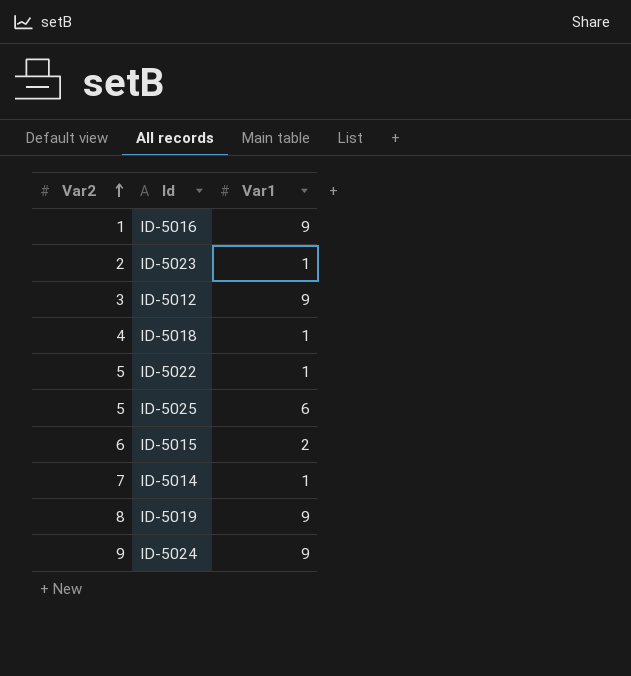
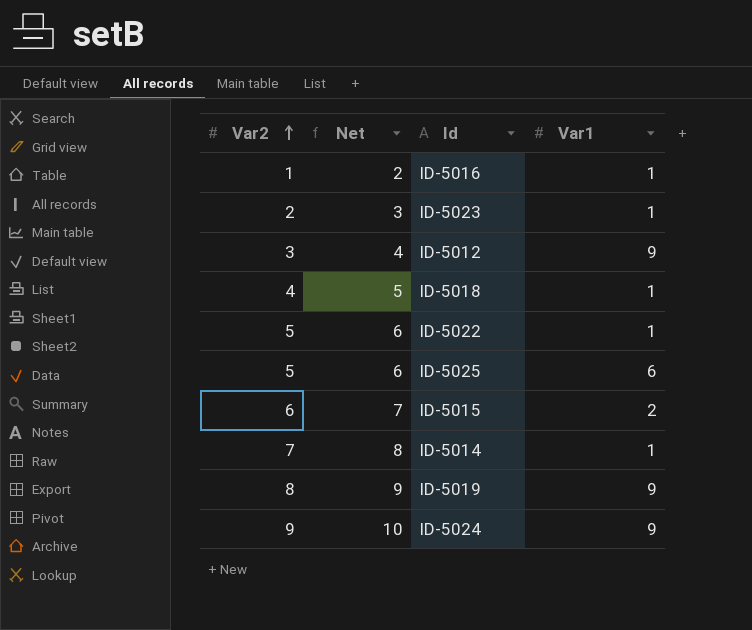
column Net | formula: none -> [Var2] + 1
ID-5016 | Var1: 9 -> 1

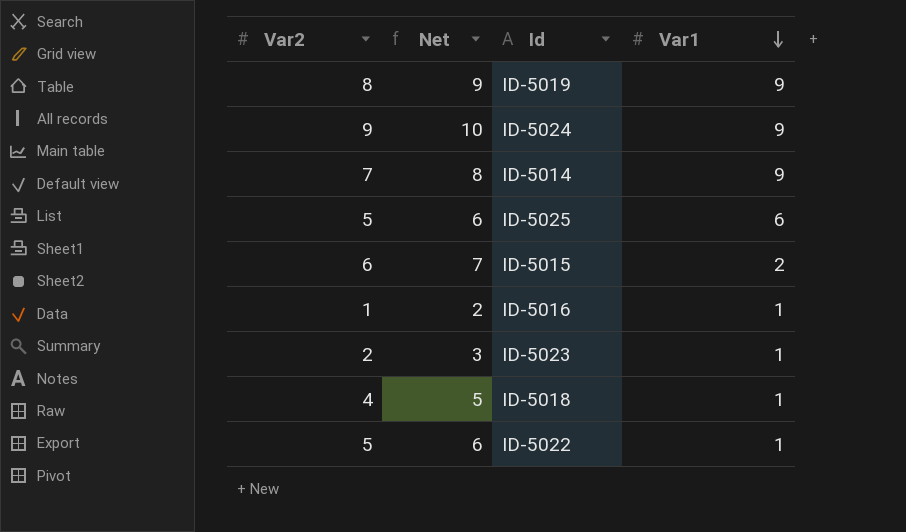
row order: Var2 ascending -> Var1 descending
row ID-5012: 3 | 4 | 9 -> none
ID-5014 | Var1: 1 -> 9

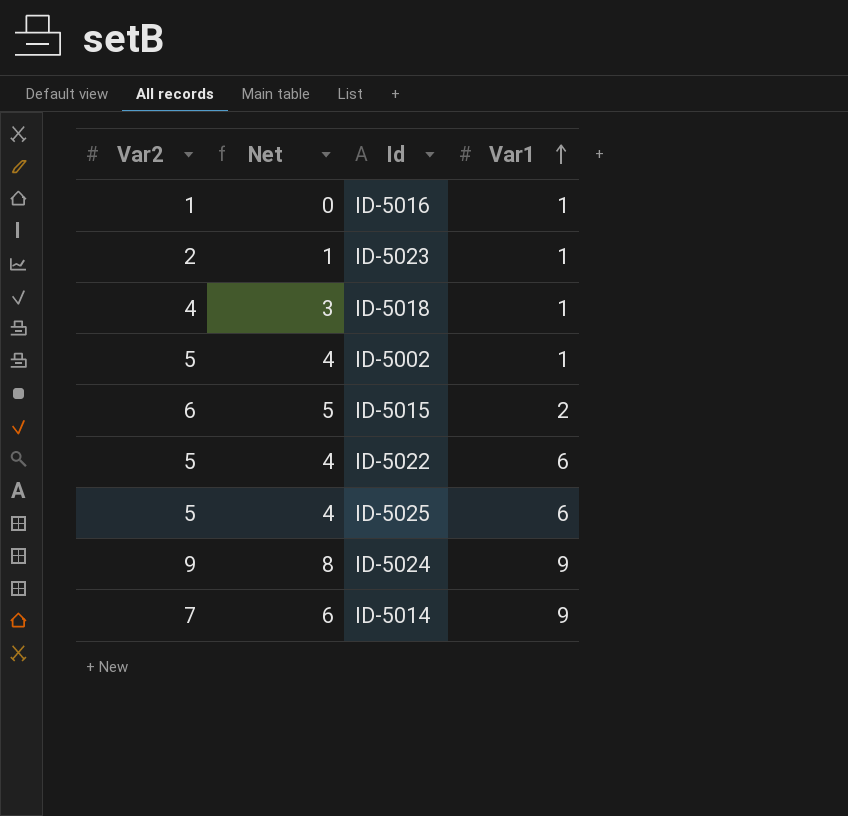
row order: Var1 descending -> Var1 ascending
column Net | formula: [Var2] + 1 -> [Var2] - 1
row ID-5019: 8 | 9 | 9 -> none
row ID-5002: none -> 5 | 4 | 1
ID-5022 | Var1: 1 -> 6

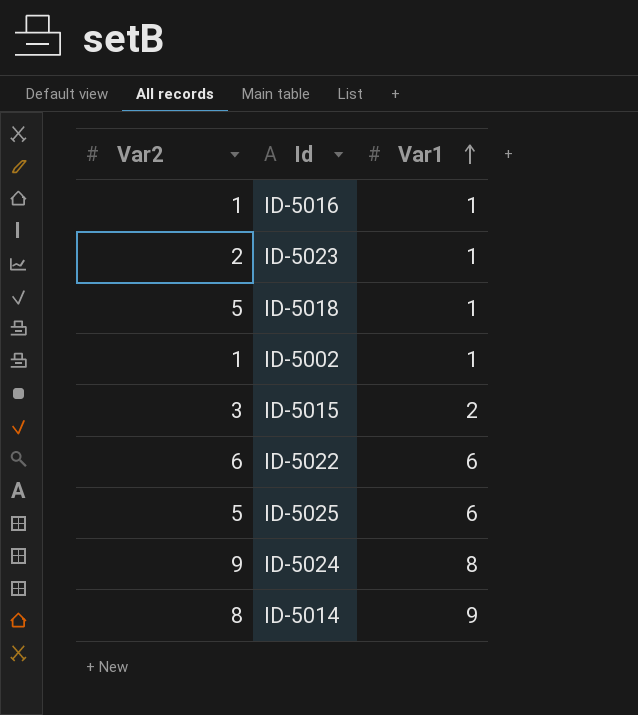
column Net | formula: [Var2] - 1 -> none
ID-5018 | Var2: 4 -> 5
ID-5002 | Var2: 5 -> 1
ID-5015 | Var2: 6 -> 3
ID-5022 | Var2: 5 -> 6
ID-5024 | Var1: 9 -> 8
ID-5014 | Var2: 7 -> 8

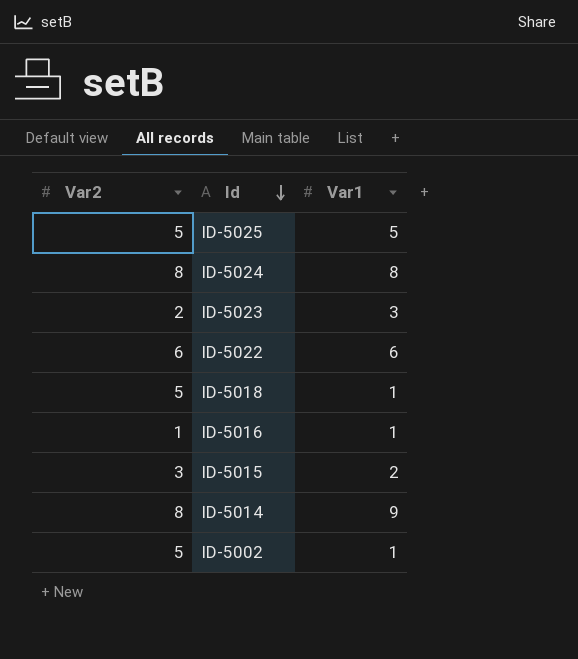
row order: Var1 ascending -> Id descending
ID-5025 | Var1: 6 -> 5
ID-5024 | Var2: 9 -> 8
ID-5023 | Var1: 1 -> 3
ID-5002 | Var2: 1 -> 5

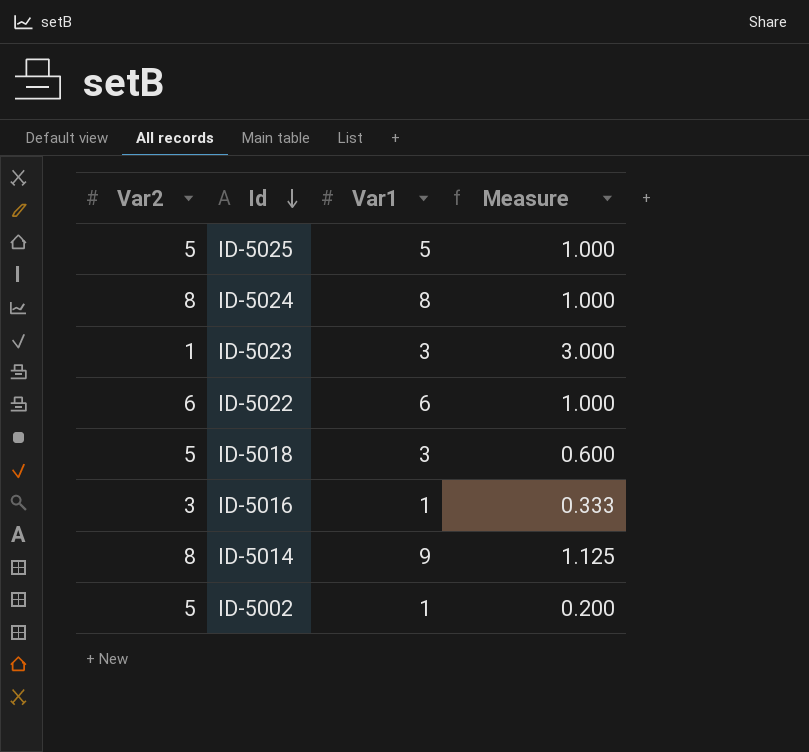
column Measure | formula: none -> [Var1] / [Var2]
row ID-5015: 3 | 2 -> none
ID-5023 | Var2: 2 -> 1
ID-5018 | Var1: 1 -> 3
ID-5016 | Var2: 1 -> 3

